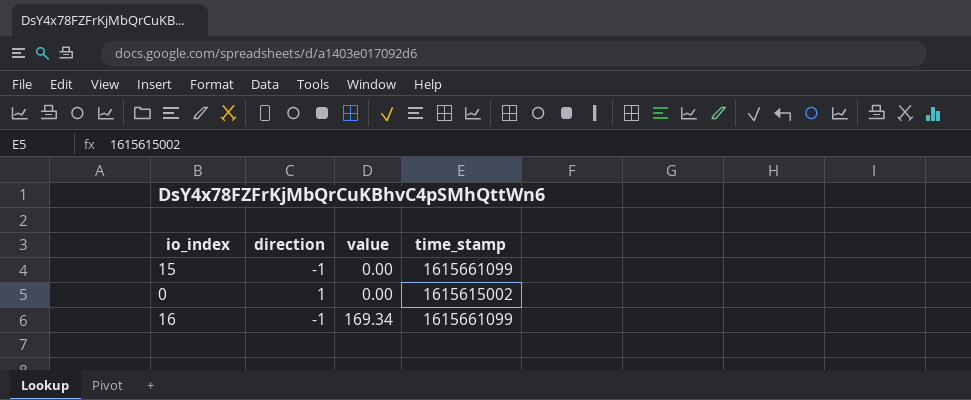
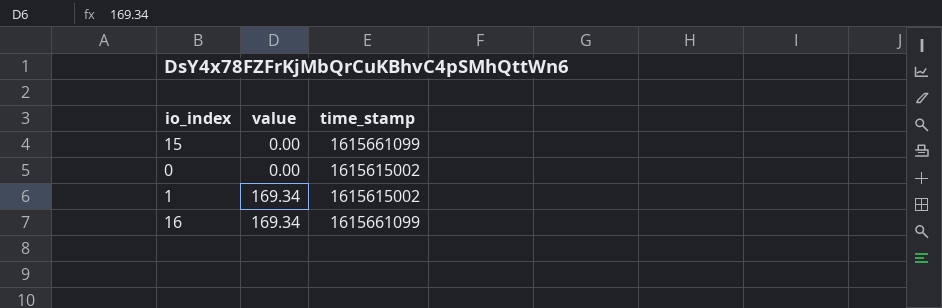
column direction | position: 2 -> none
row 1: none -> 169.34 | 1615615002

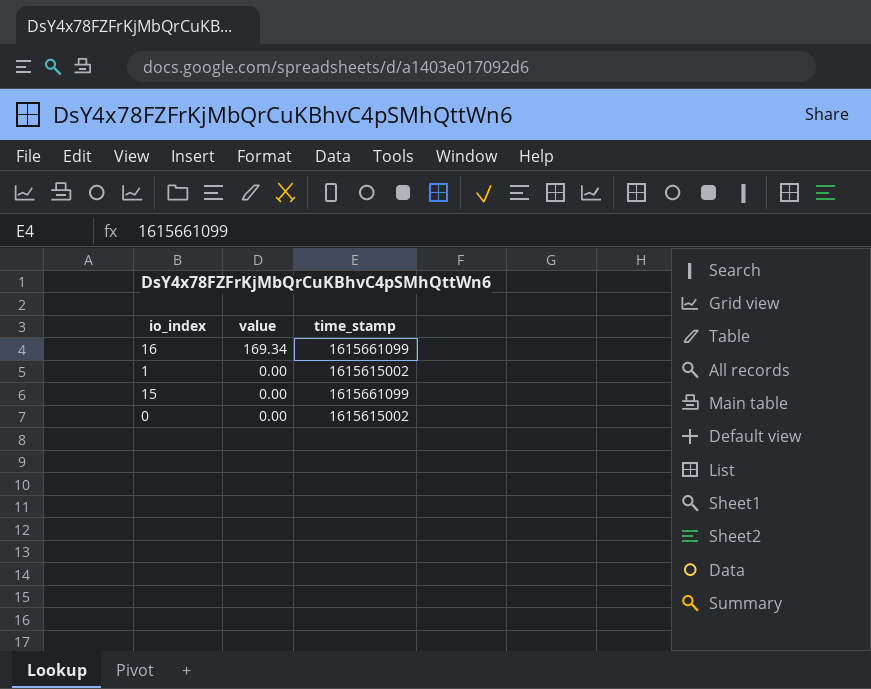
row order: value ascending -> value descending
1 | value: 169.34 -> 0.00

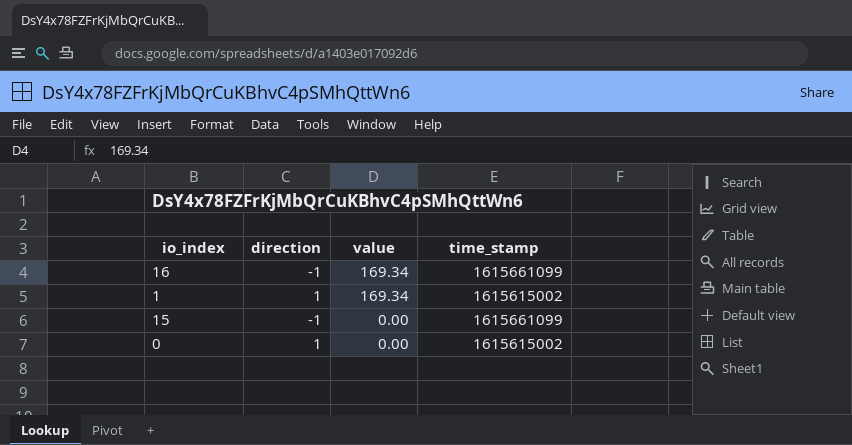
column direction | position: none -> 2
1 | value: 0.00 -> 169.34

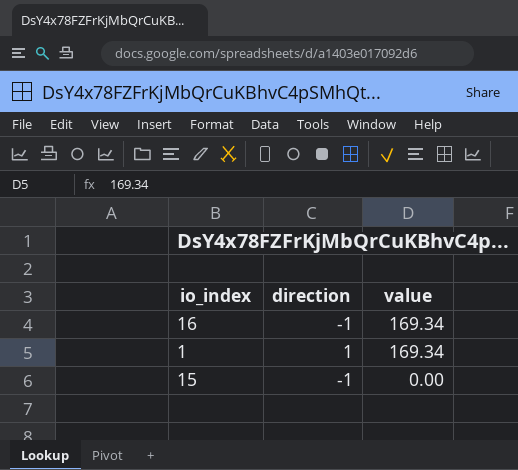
column time_stamp | position: 4 -> none
row 0: 1 | 0.00 | 1615615002 -> none

